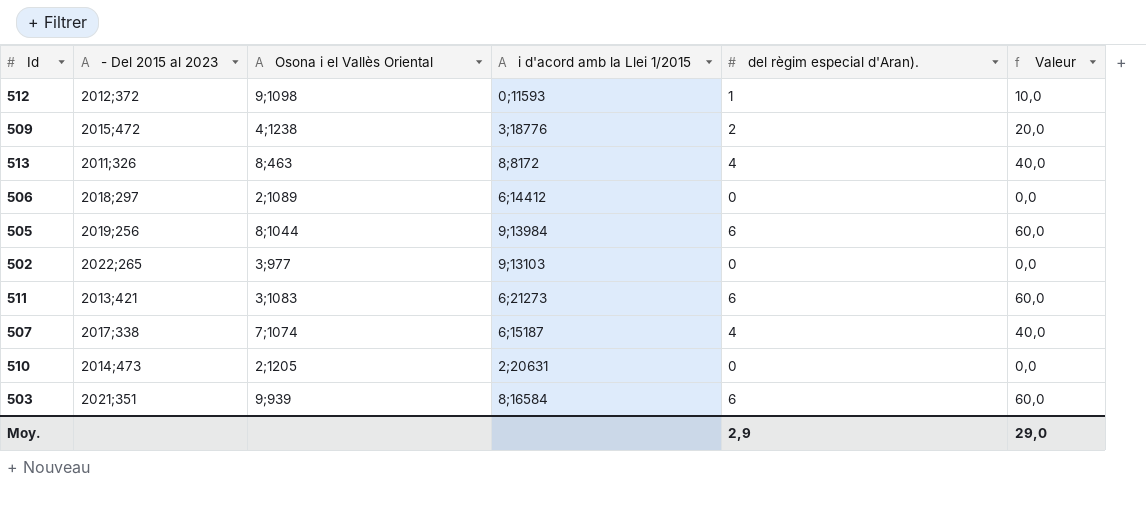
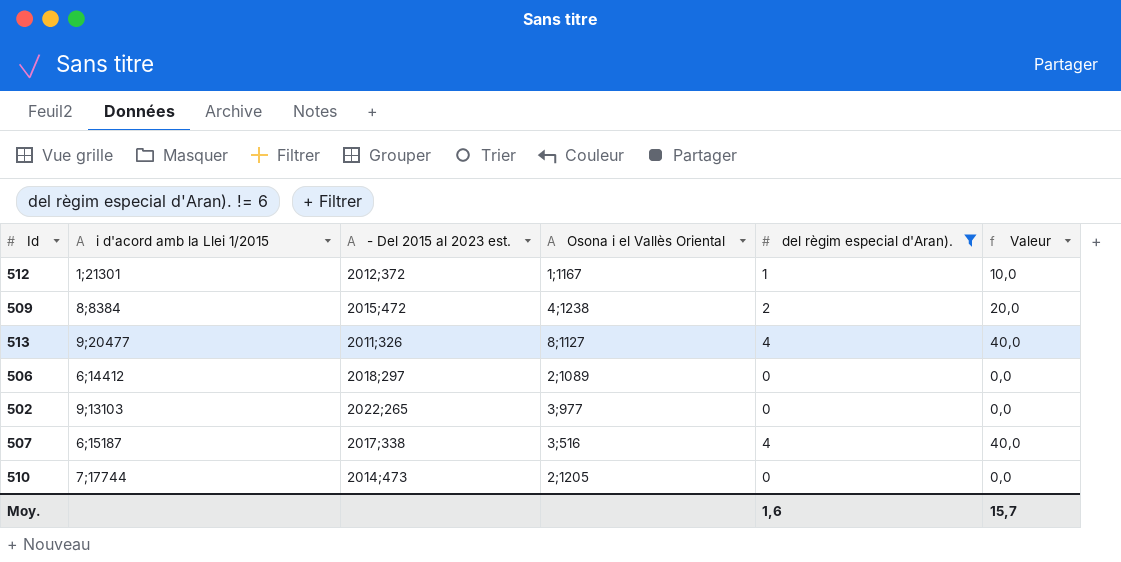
filter: none -> del règim especial d'Aran). != 6
column i d'acord amb la Llei 1/2015 | position: 4 -> 2
column name: - Del 2015 al 2023 -> - Del 2015 al 2023 est.
512 | i d'acord amb la Llei 1/2015: 0;11593 -> 1;21301
512 | Osona i el Vallès Oriental: 9;1098 -> 1;1167
509 | i d'acord amb la Llei 1/2015: 3;18776 -> 8;8384
513 | i d'acord amb la Llei 1/2015: 8;8172 -> 9;20477
513 | Osona i el Vallès Oriental: 8;463 -> 8;1127
507 | Osona i el Vallès Oriental: 7;1074 -> 3;516
510 | i d'acord amb la Llei 1/2015: 2;20631 -> 7;17744
Moy. | del règim especial d'Aran).: 2,9 -> 1,6
Moy. | Valeur: 29,0 -> 15,7

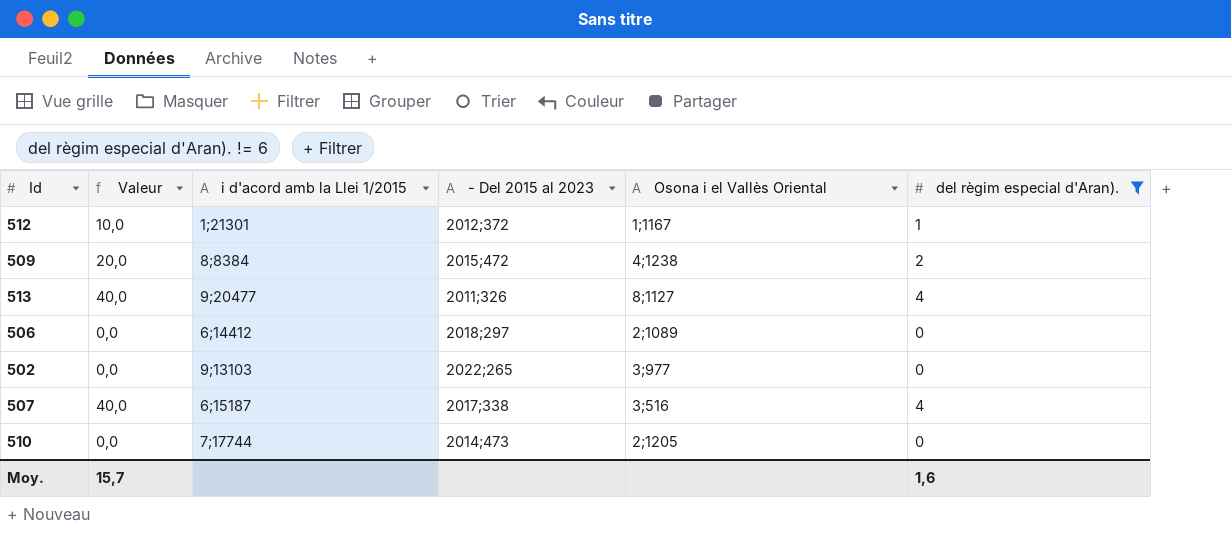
column Valeur | position: 6 -> 2
column name: - Del 2015 al 2023 est. -> - Del 2015 al 2023

